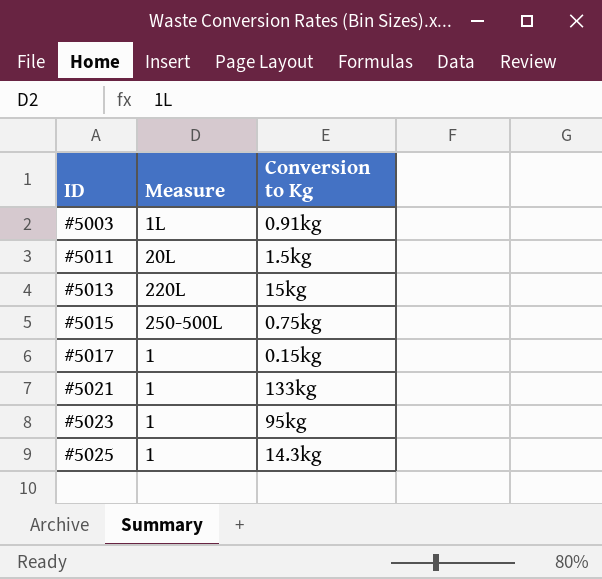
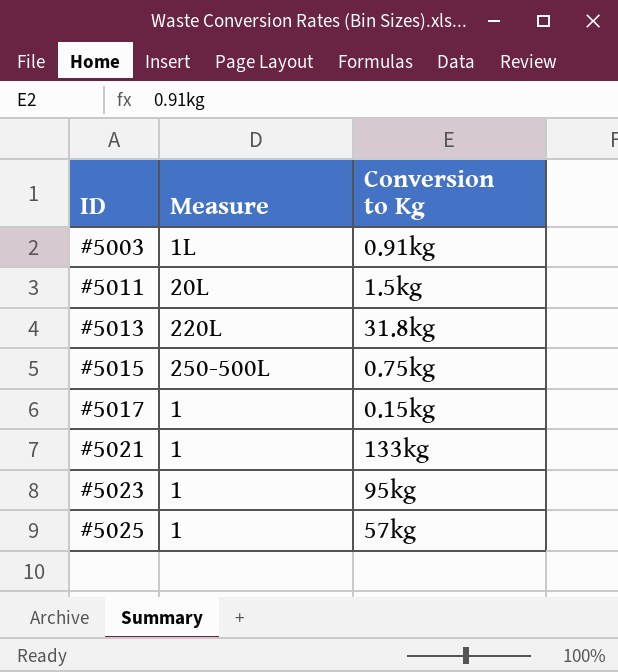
#5013 | Conversion to Kg: 15kg -> 31.8kg
#5025 | Conversion to Kg: 14.3kg -> 57kg

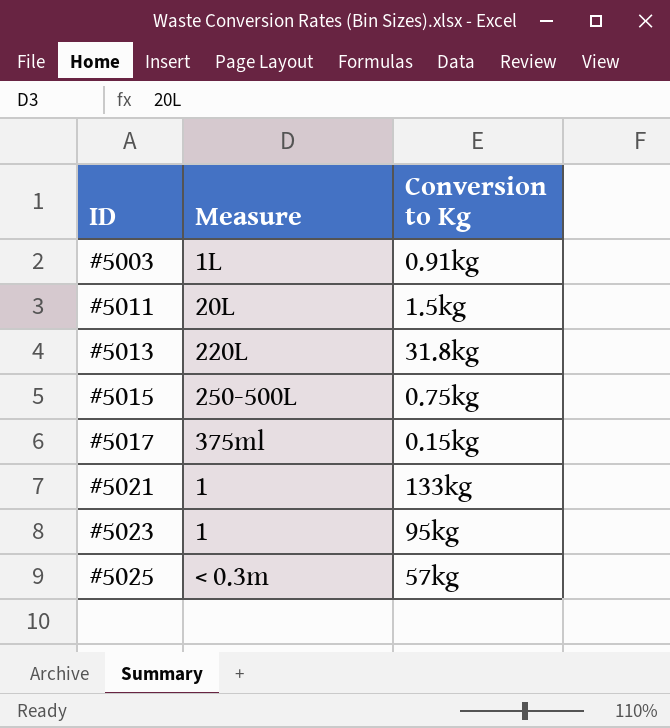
#5017 | Measure: 1 -> 375ml
#5025 | Measure: 1 -> < 0.3m

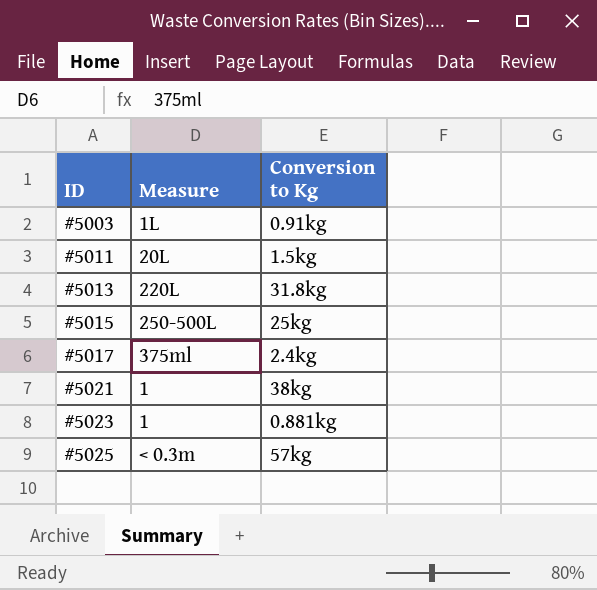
#5015 | Conversion to Kg: 0.75kg -> 25kg
#5017 | Conversion to Kg: 0.15kg -> 2.4kg
#5021 | Conversion to Kg: 133kg -> 38kg
#5023 | Conversion to Kg: 95kg -> 0.881kg

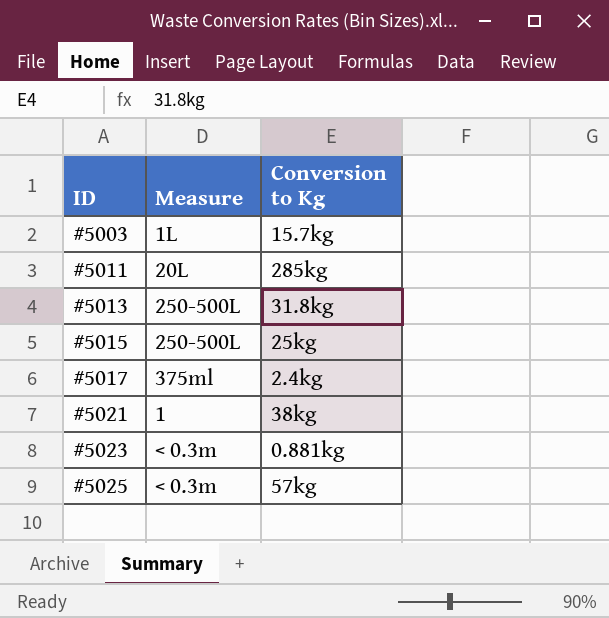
#5003 | Conversion to Kg: 0.91kg -> 15.7kg
#5011 | Conversion to Kg: 1.5kg -> 285kg
#5013 | Measure: 220L -> 250-500L
#5023 | Measure: 1 -> < 0.3m

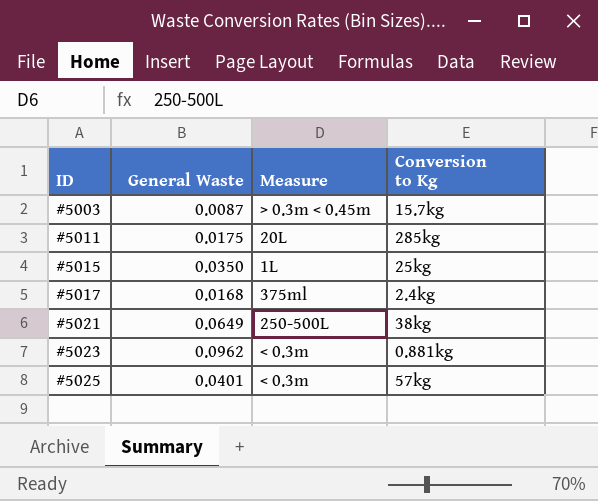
column General Waste | position: none -> 2
row #5013: 250-500L | 31.8kg -> none
#5003 | Measure: 1L -> > 0.3m < 0.45m
#5015 | Measure: 250-500L -> 1L
#5021 | Measure: 1 -> 250-500L

